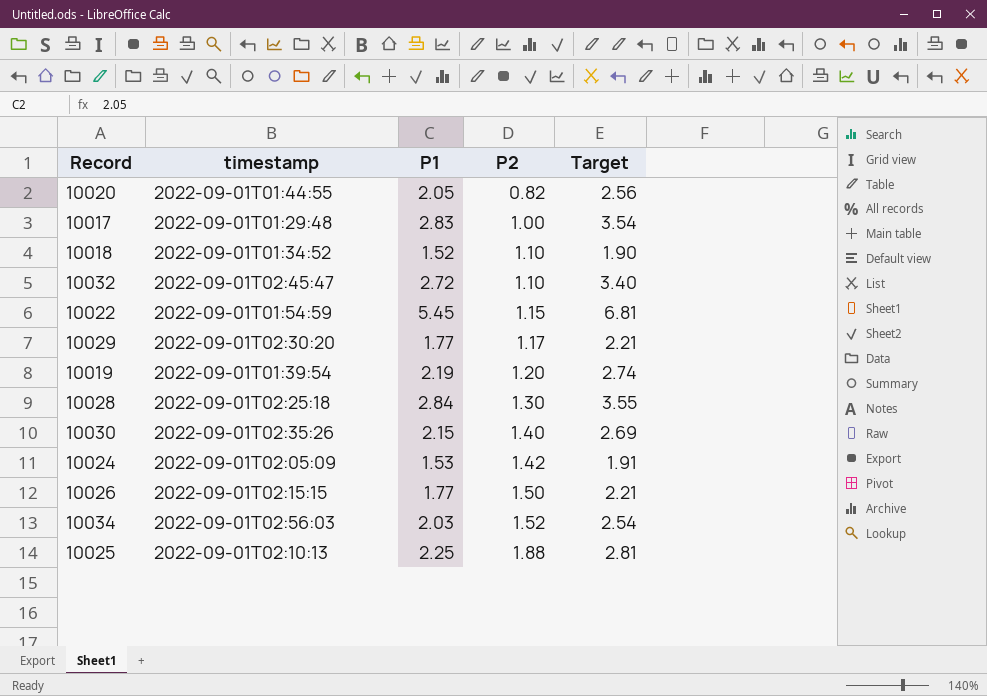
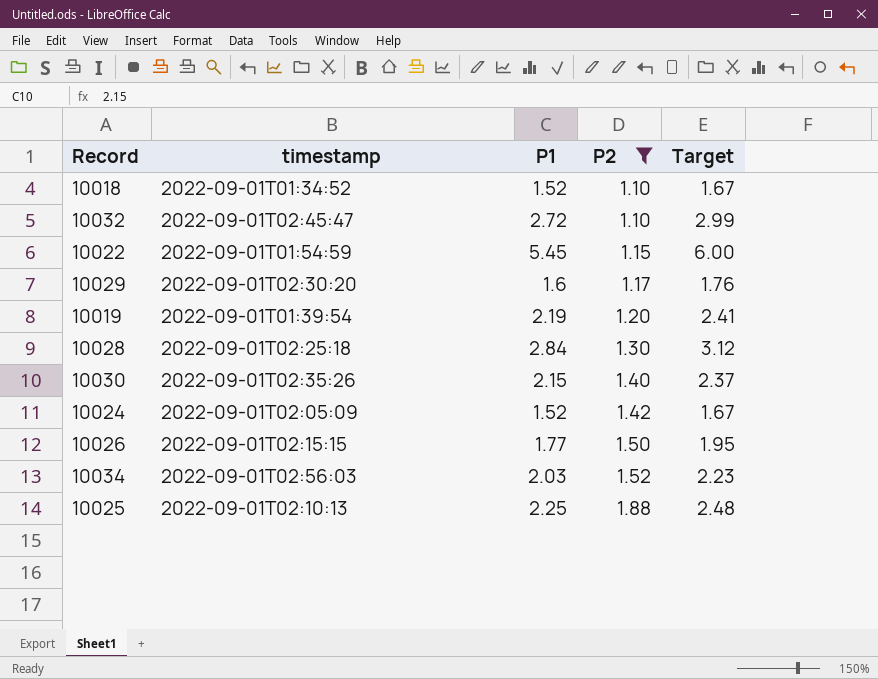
filter: none -> P2 >= 1.10
column Target | formula: [P1] * 1.25 -> [P1] * 1.1
10029 | P1: 1.77 -> 1.6
10024 | P1: 1.53 -> 1.52

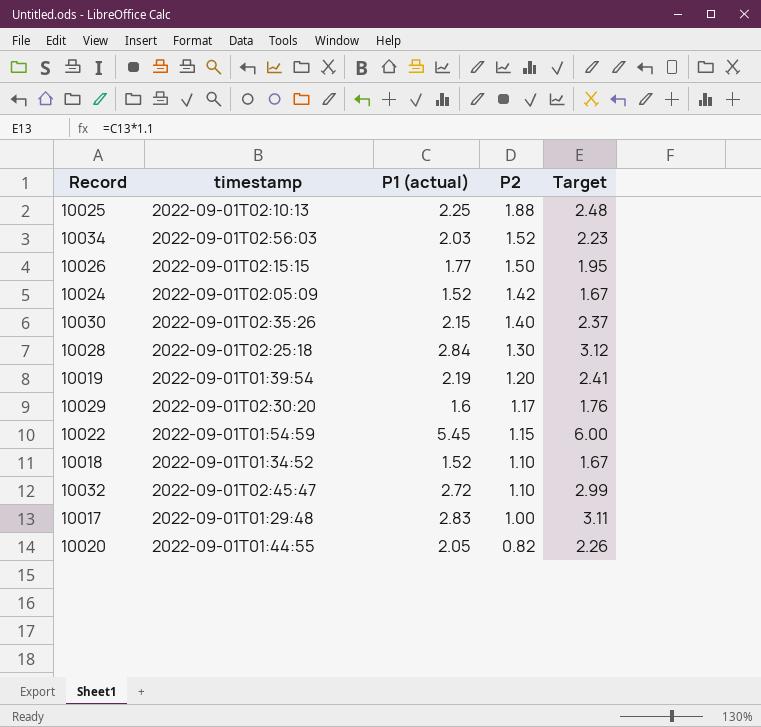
filter: P2 >= 1.10 -> none
row order: P2 ascending -> P2 descending
column name: P1 -> P1 (actual)

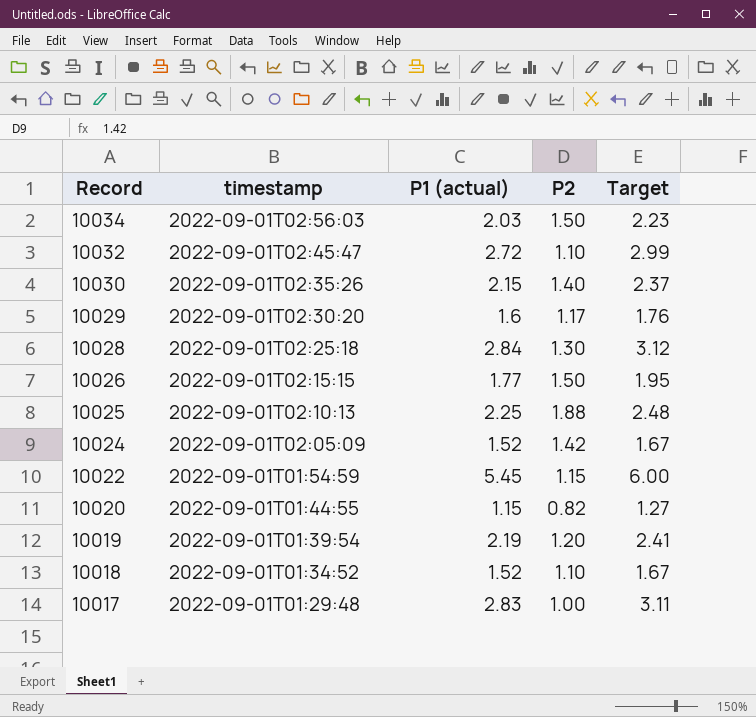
row order: P2 descending -> Record descending
10034 | P2: 1.52 -> 1.50
10020 | P1 (actual): 2.05 -> 1.15
10020 | Target: 2.26 -> 1.27

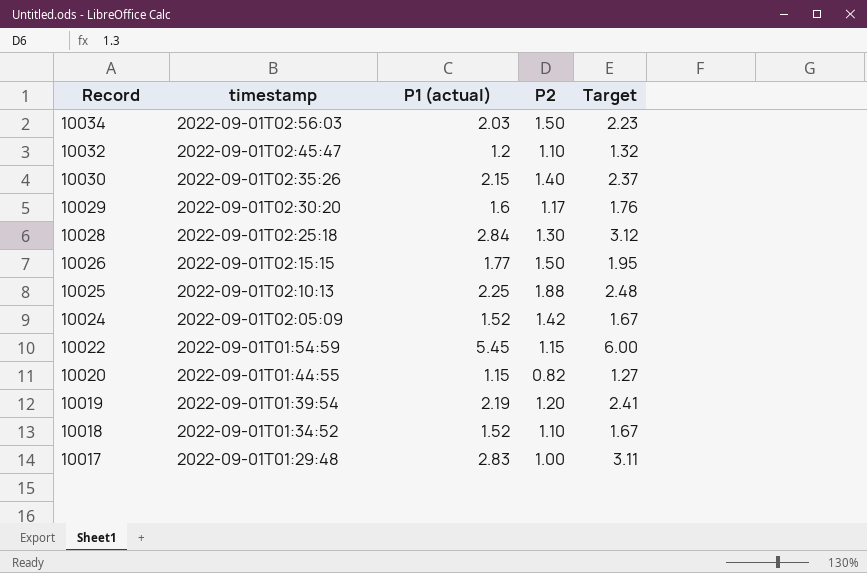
10032 | P1 (actual): 2.72 -> 1.2
10032 | Target: 2.99 -> 1.32

